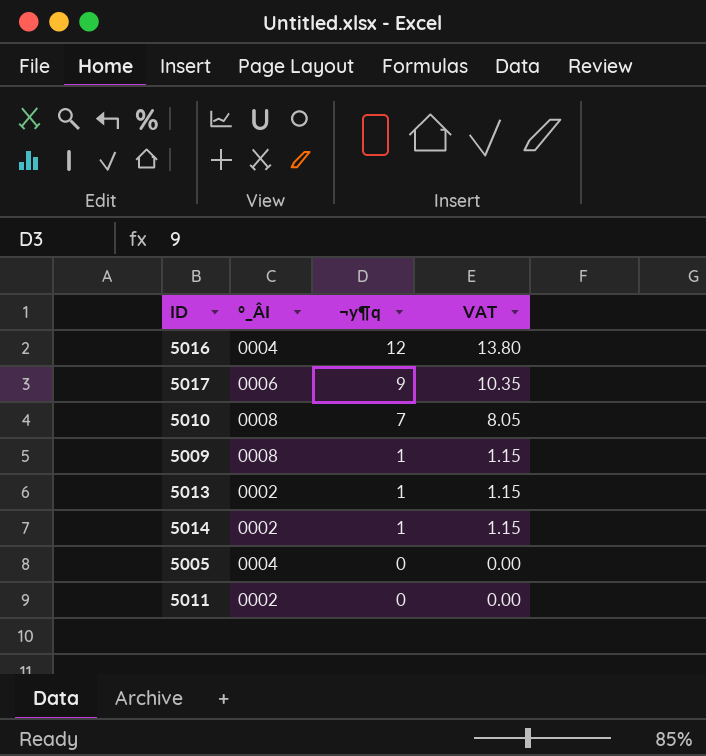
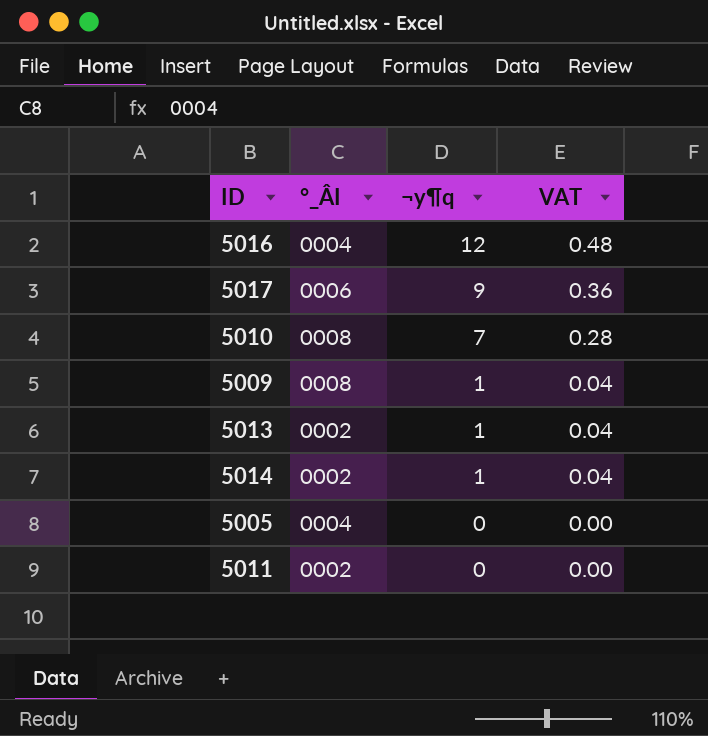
column VAT | formula: [¬y¶q] * 1.15 -> [¬y¶q] * 0.04

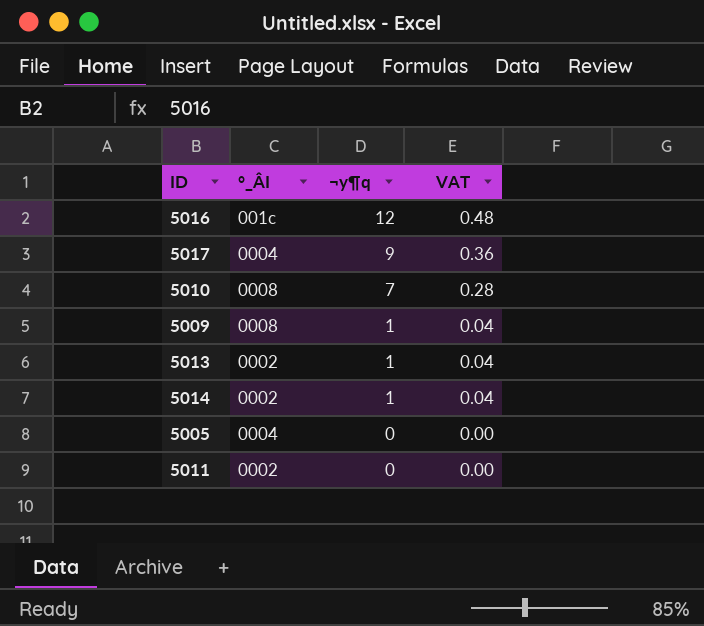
5016 | °_ÂI: 0004 -> 001c
5017 | °_ÂI: 0006 -> 0004

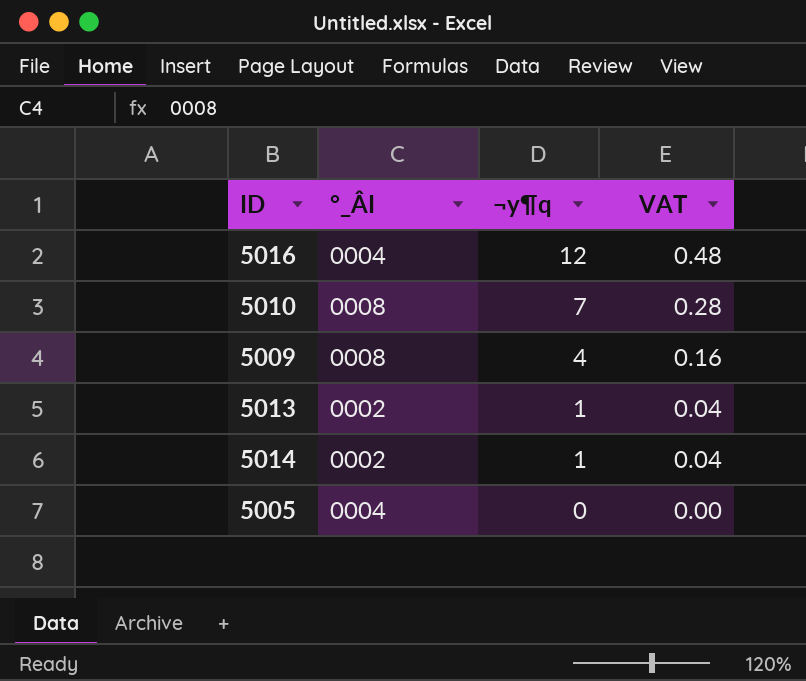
row 5017: 0004 | 9 | 0.36 -> none
row 5011: 0002 | 0 | 0.00 -> none
5016 | °_ÂI: 001c -> 0004
5009 | ¬y¶q: 1 -> 4
5009 | VAT: 0.04 -> 0.16

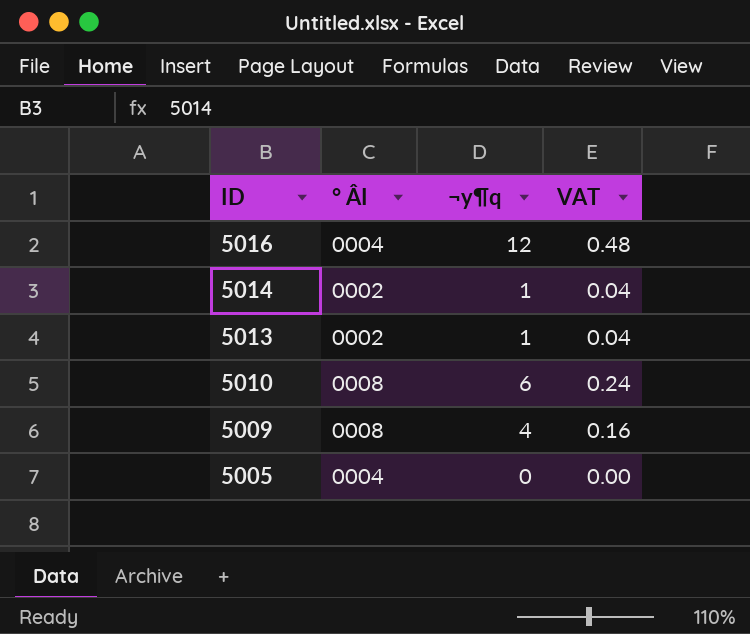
row order: ¬y¶q descending -> ID descending
column name: °_ÂI -> ° ÂI
5010 | ¬y¶q: 7 -> 6
5010 | VAT: 0.28 -> 0.24

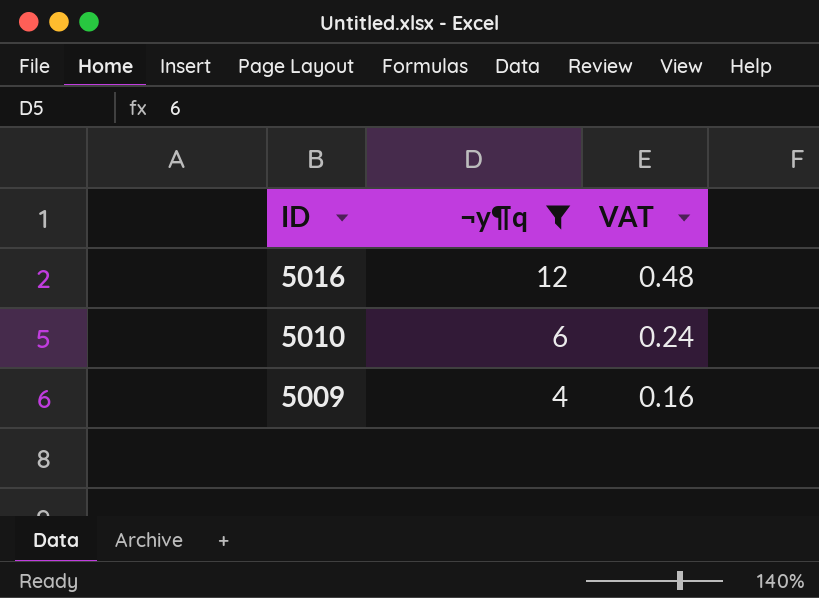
filter: none -> ¬y¶q >= 4
column ° ÂI | position: 2 -> none

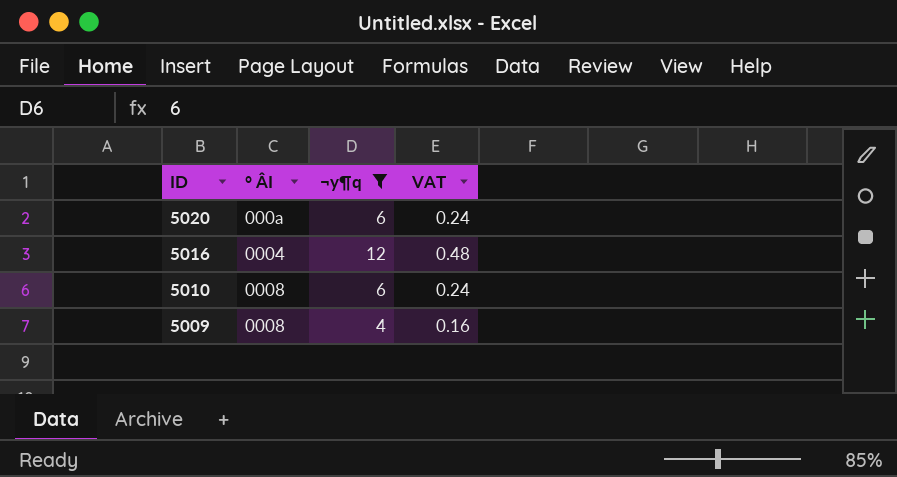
column ° ÂI | position: none -> 2
row 5020: none -> 000a | 6 | 0.24

